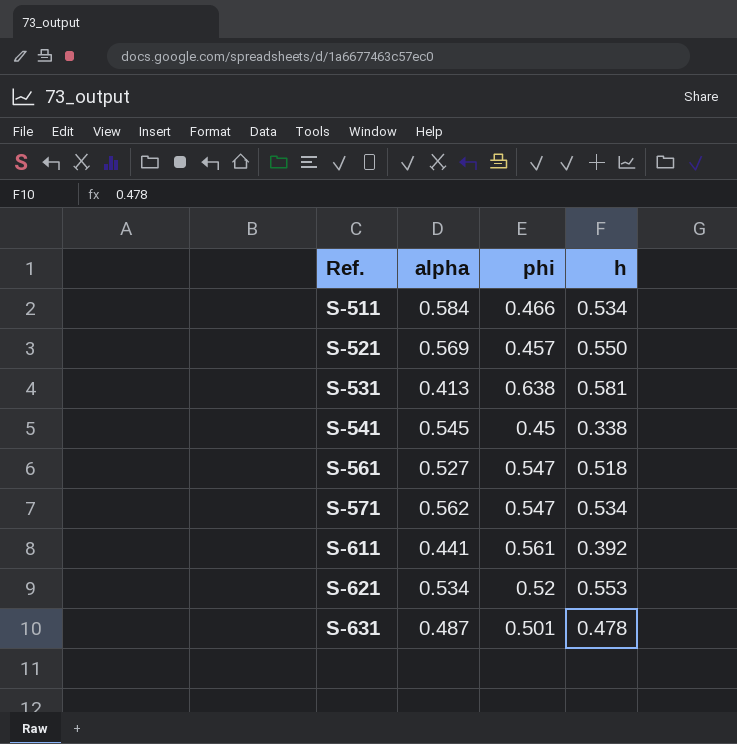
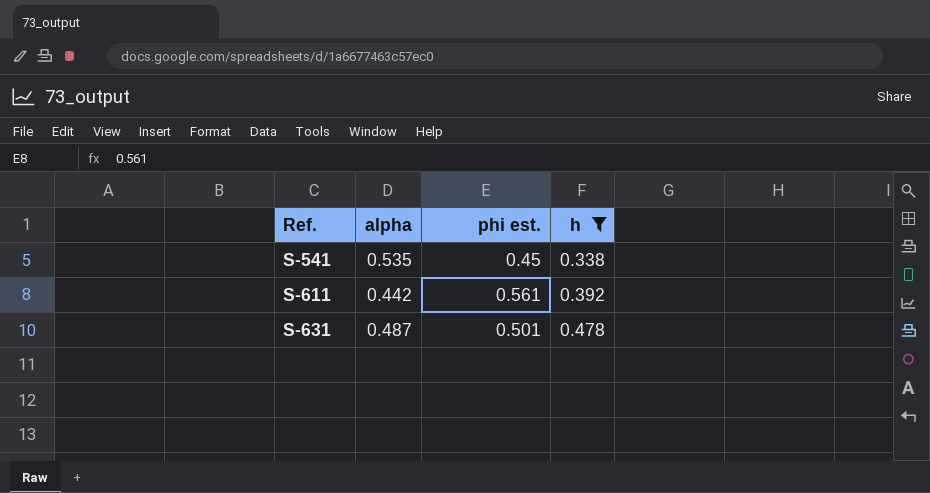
filter: none -> h <= 0.478
column name: phi -> phi est.
S-541 | alpha: 0.545 -> 0.535
S-611 | alpha: 0.441 -> 0.442

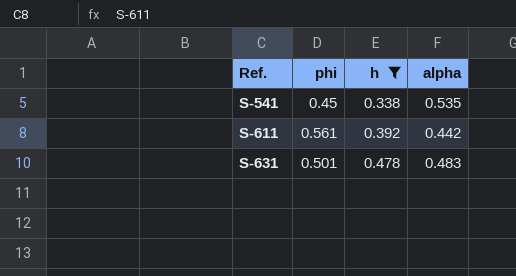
column name: phi est. -> phi
column alpha | position: 2 -> 4
S-631 | alpha: 0.487 -> 0.483

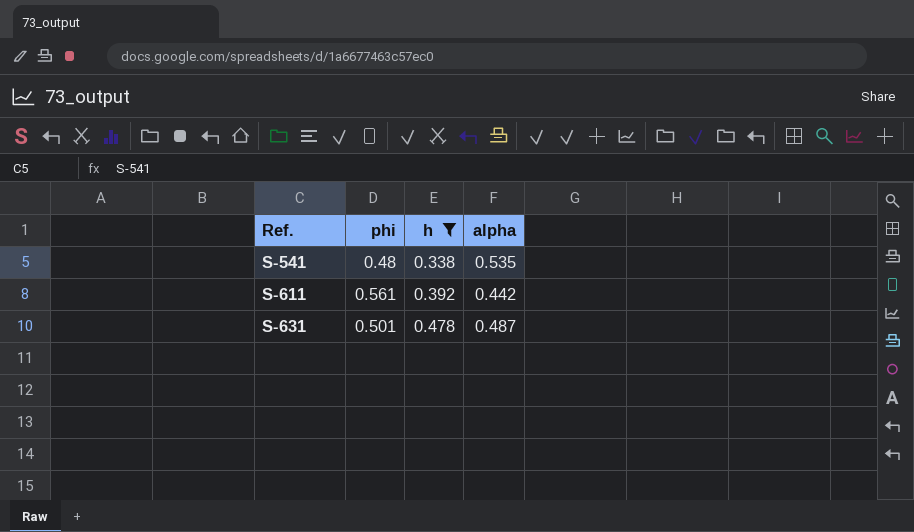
S-541 | phi: 0.45 -> 0.48
S-631 | alpha: 0.483 -> 0.487

